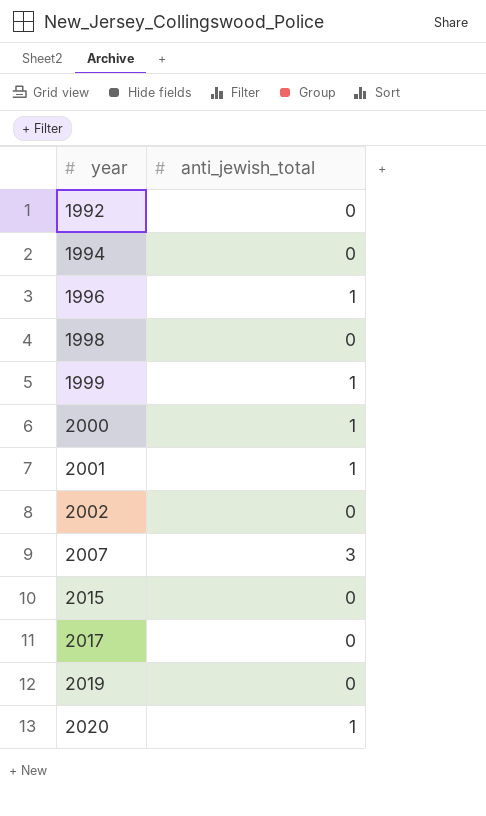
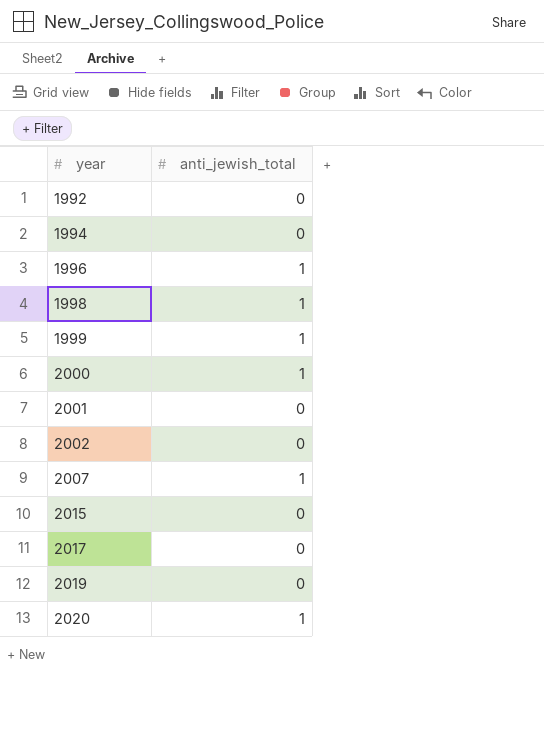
1998 | anti_jewish_total: 0 -> 1
2001 | anti_jewish_total: 1 -> 0
2007 | anti_jewish_total: 3 -> 1

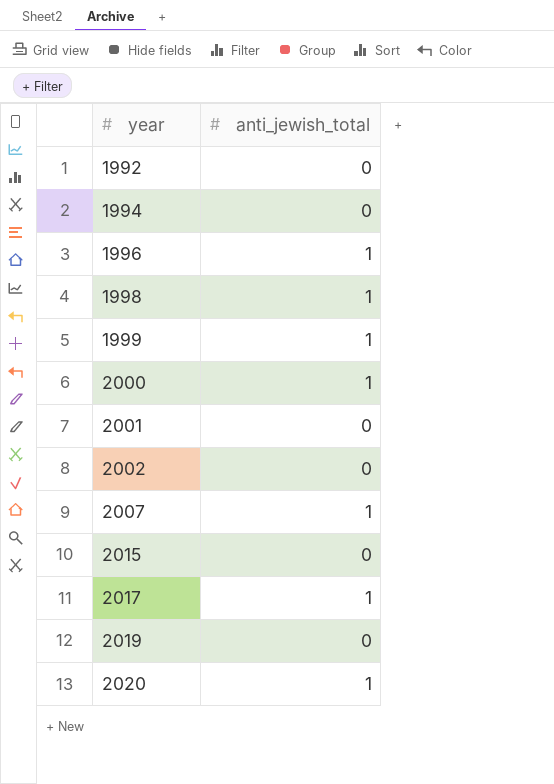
2017 | anti_jewish_total: 0 -> 1

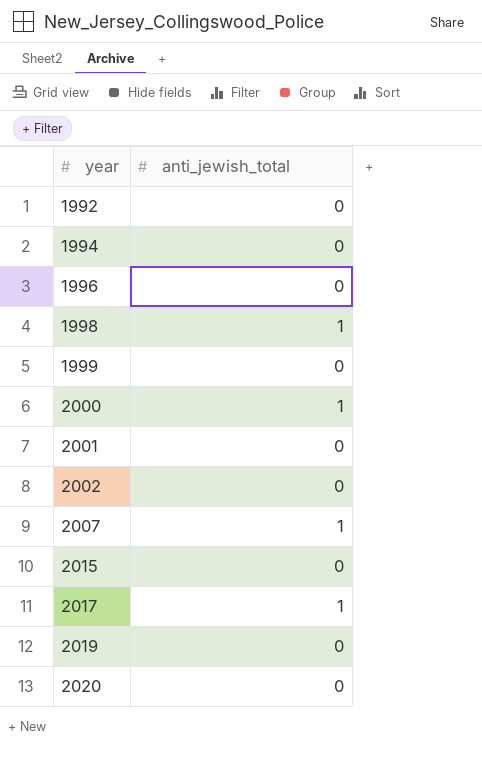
1996 | anti_jewish_total: 1 -> 0
1999 | anti_jewish_total: 1 -> 0
2020 | anti_jewish_total: 1 -> 0

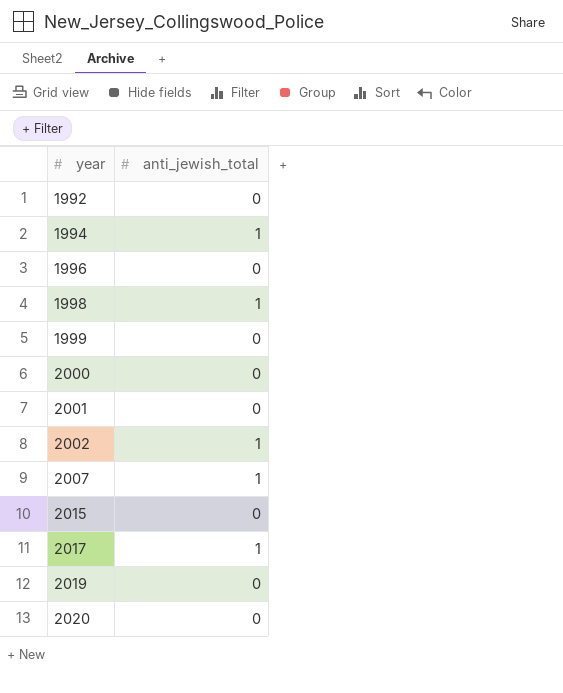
1994 | anti_jewish_total: 0 -> 1
2000 | anti_jewish_total: 1 -> 0
2002 | anti_jewish_total: 0 -> 1

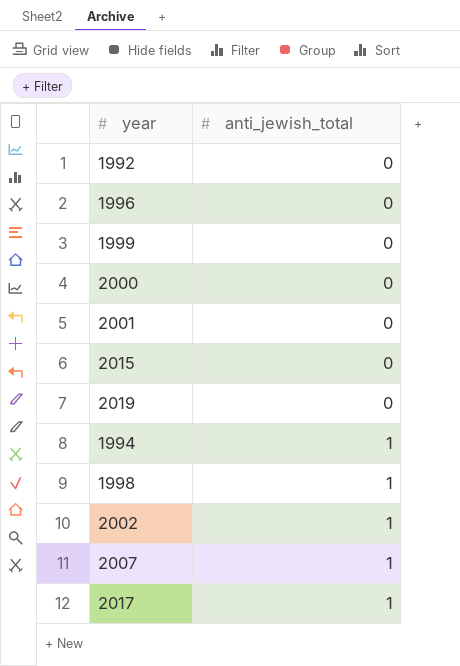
row order: year ascending -> anti_jewish_total ascending
row 2020: 0 -> none

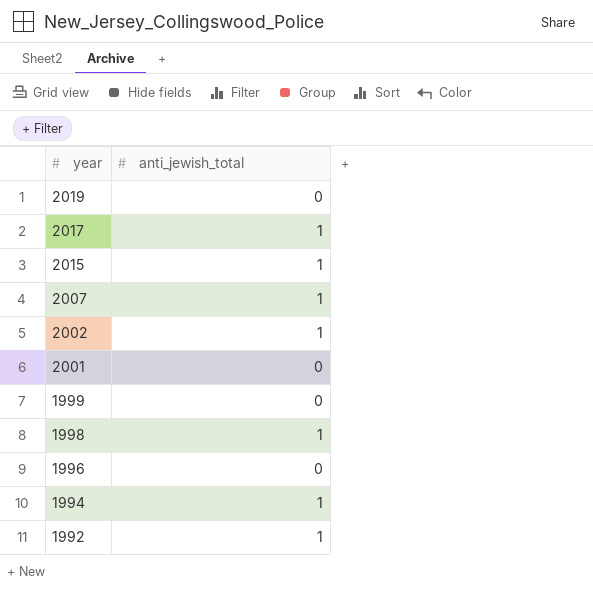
row order: anti_jewish_total ascending -> year descending
row 2000: 0 -> none
2015 | anti_jewish_total: 0 -> 1
1992 | anti_jewish_total: 0 -> 1

